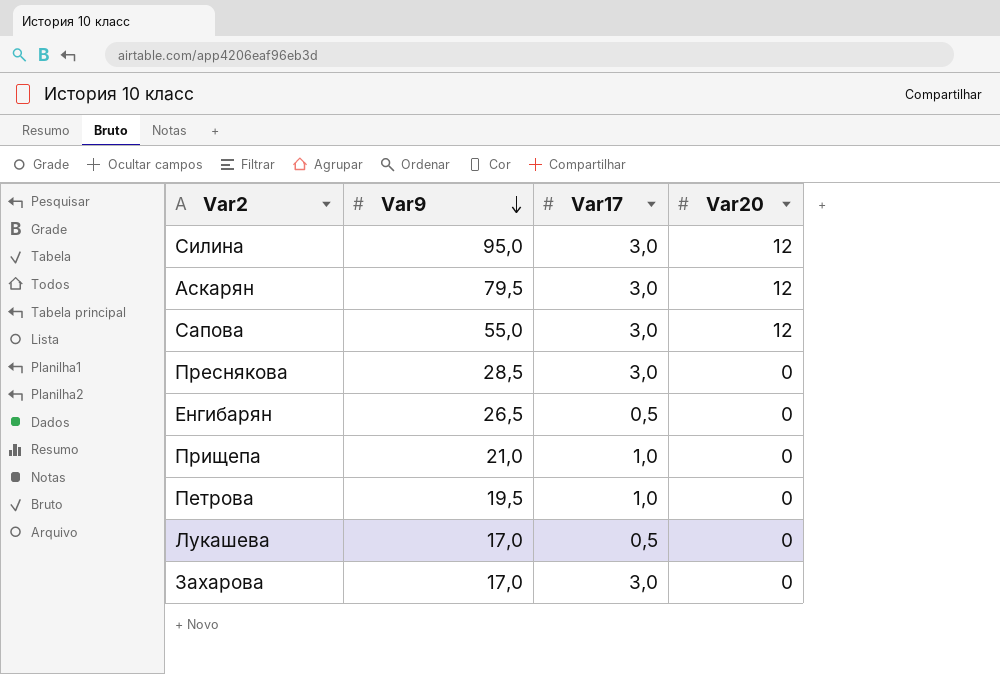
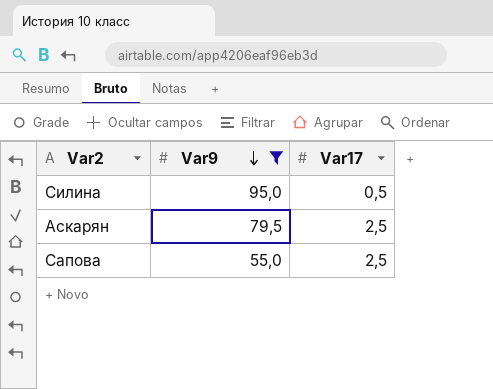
filter: none -> Var9 >= 55,0
column Var20 | position: 4 -> none
Силина | Var17: 3,0 -> 0,5
Аскарян | Var17: 3,0 -> 2,5
Сапова | Var17: 3,0 -> 2,5

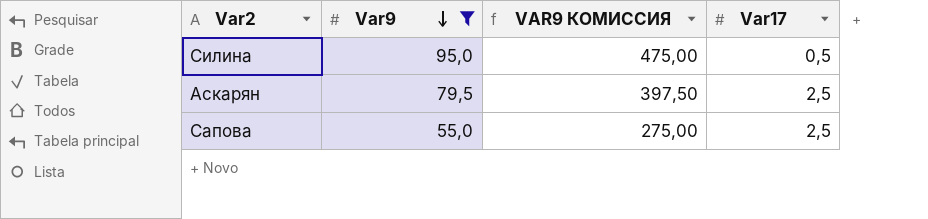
column VAR9 КОМИССИЯ | formula: none -> [Var9] * 5

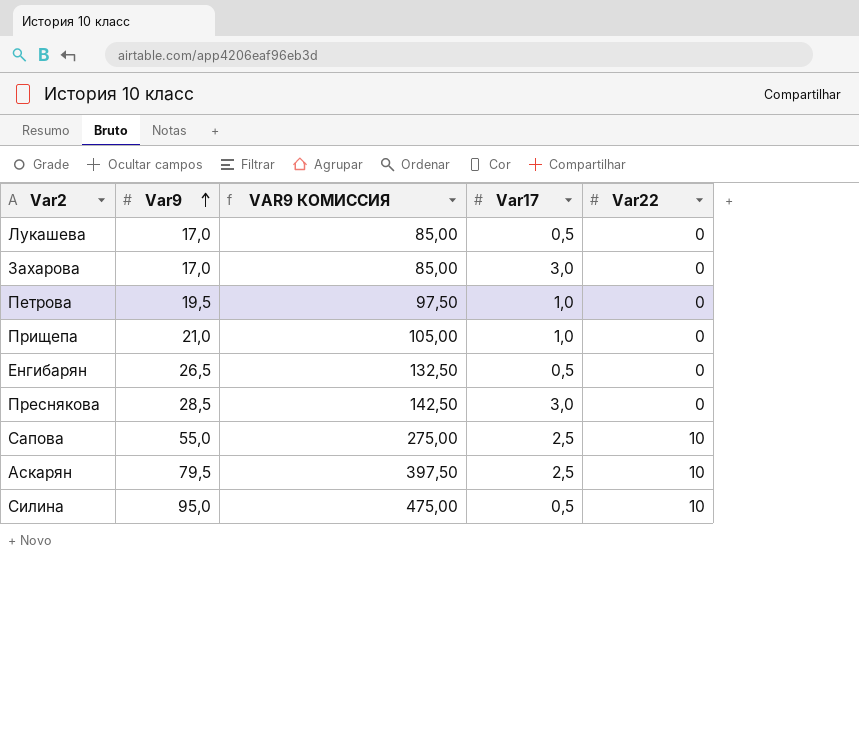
filter: Var9 >= 55,0 -> none
row order: Var9 descending -> Var9 ascending
column Var22 | position: none -> 5

